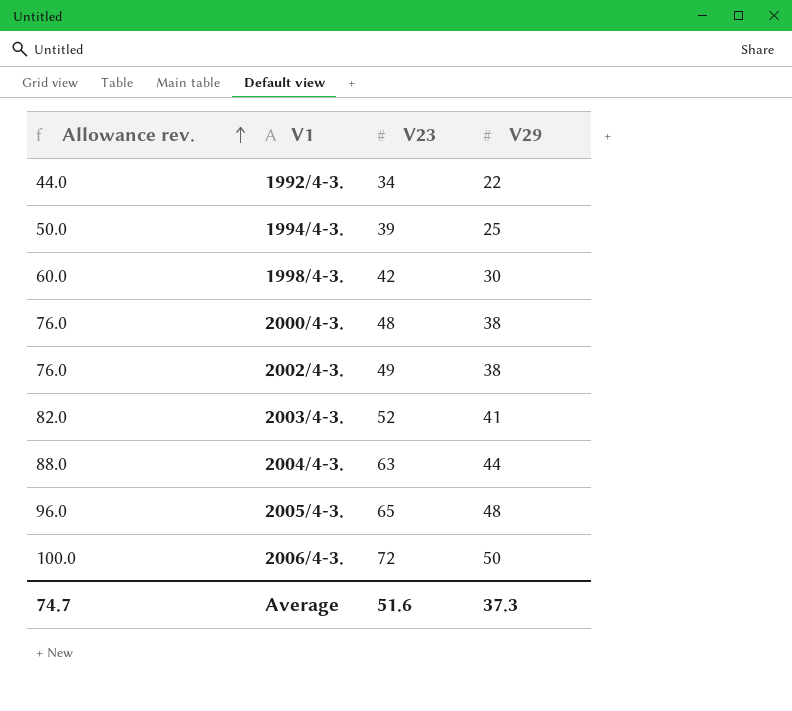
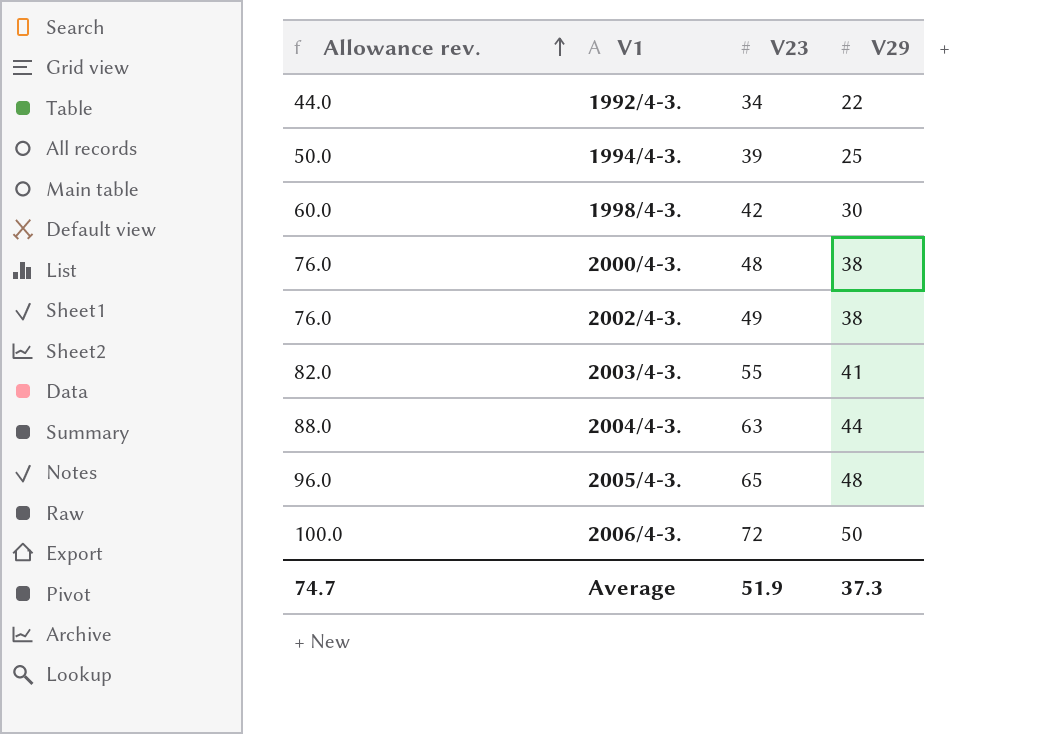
2003/4-3. | V23: 52 -> 55
Average | V23: 51.6 -> 51.9

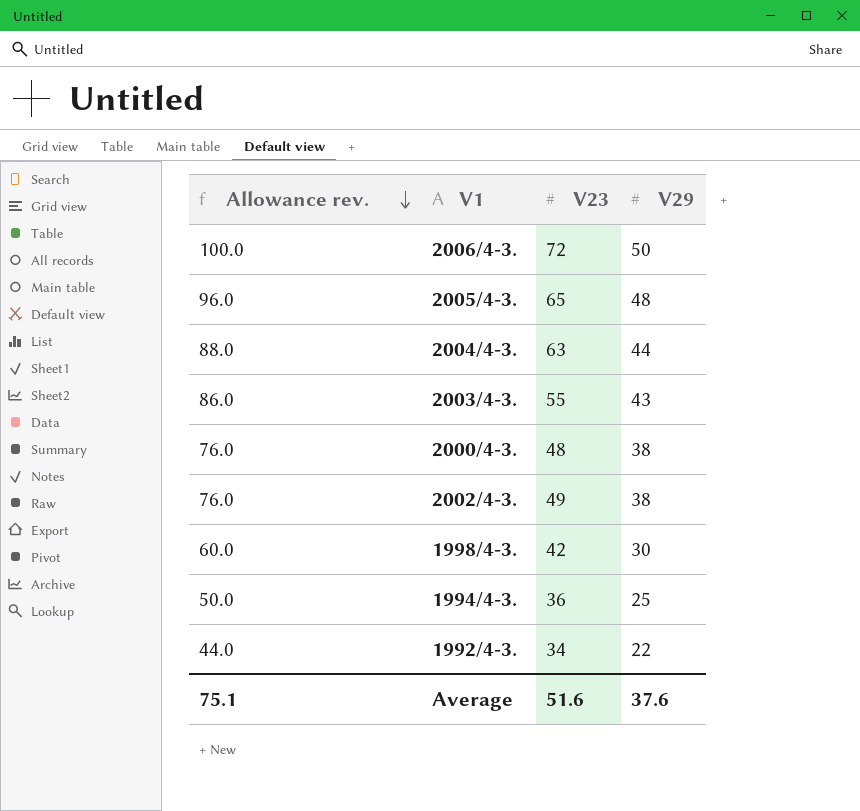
row order: Allowance rev. ascending -> Allowance rev. descending
2003/4-3. | Allowance rev.: 82.0 -> 86.0
2003/4-3. | V29: 41 -> 43
1994/4-3. | V23: 39 -> 36
Average | Allowance rev.: 74.7 -> 75.1
Average | V23: 51.9 -> 51.6
Average | V29: 37.3 -> 37.6

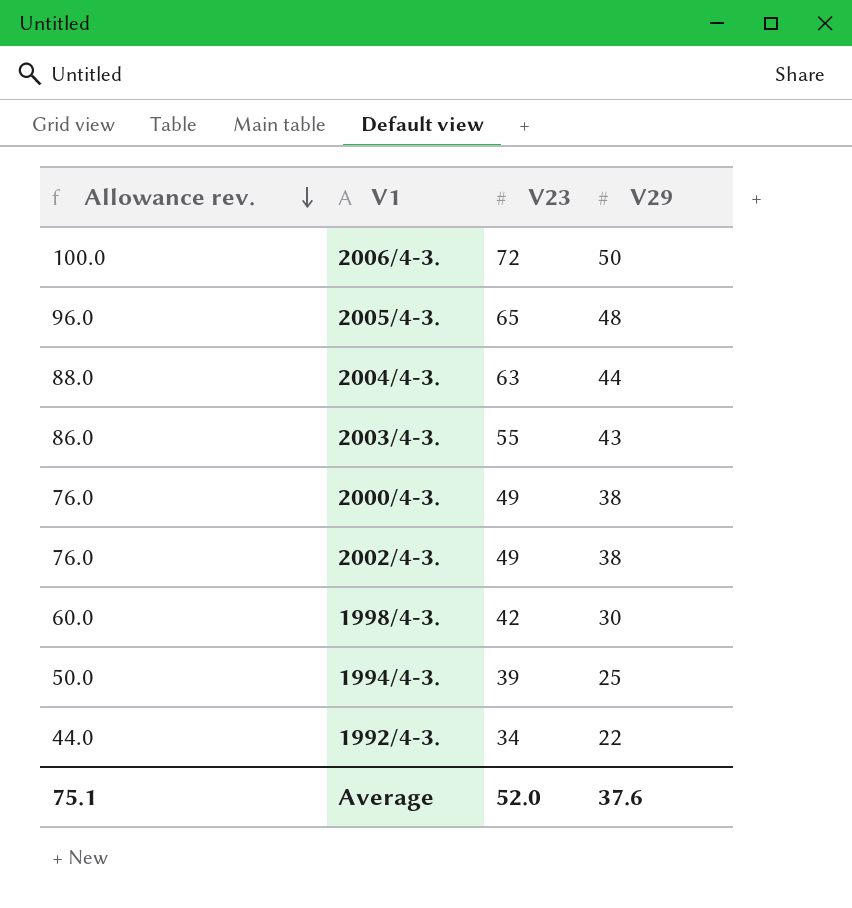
2000/4-3. | V23: 48 -> 49
1994/4-3. | V23: 36 -> 39
Average | V23: 51.6 -> 52.0

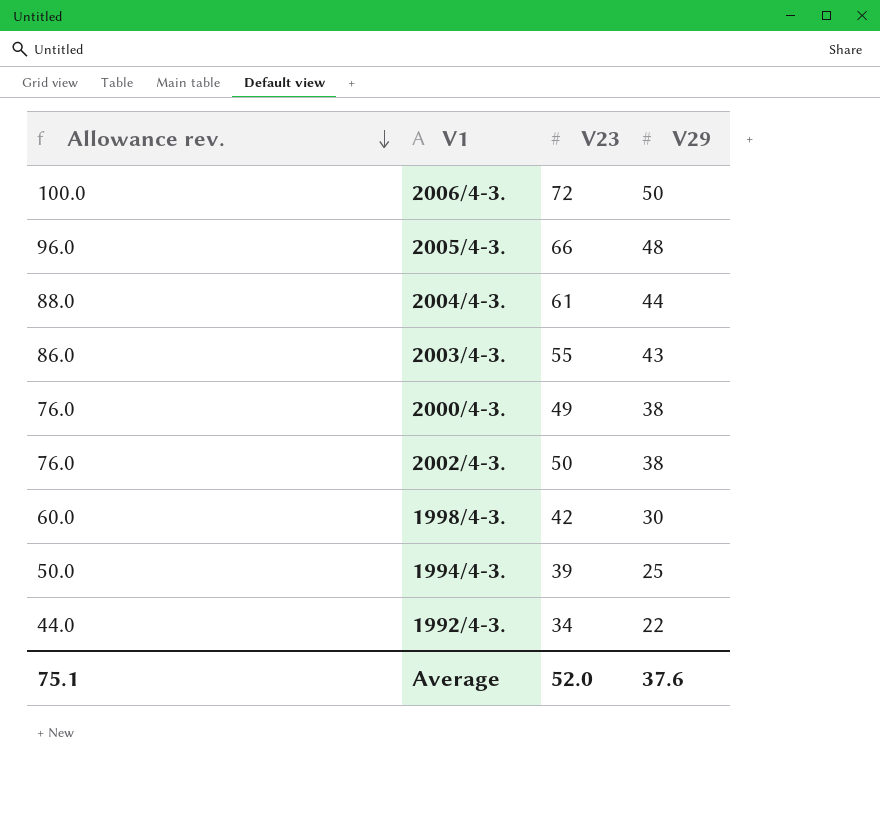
2005/4-3. | V23: 65 -> 66
2004/4-3. | V23: 63 -> 61
2002/4-3. | V23: 49 -> 50

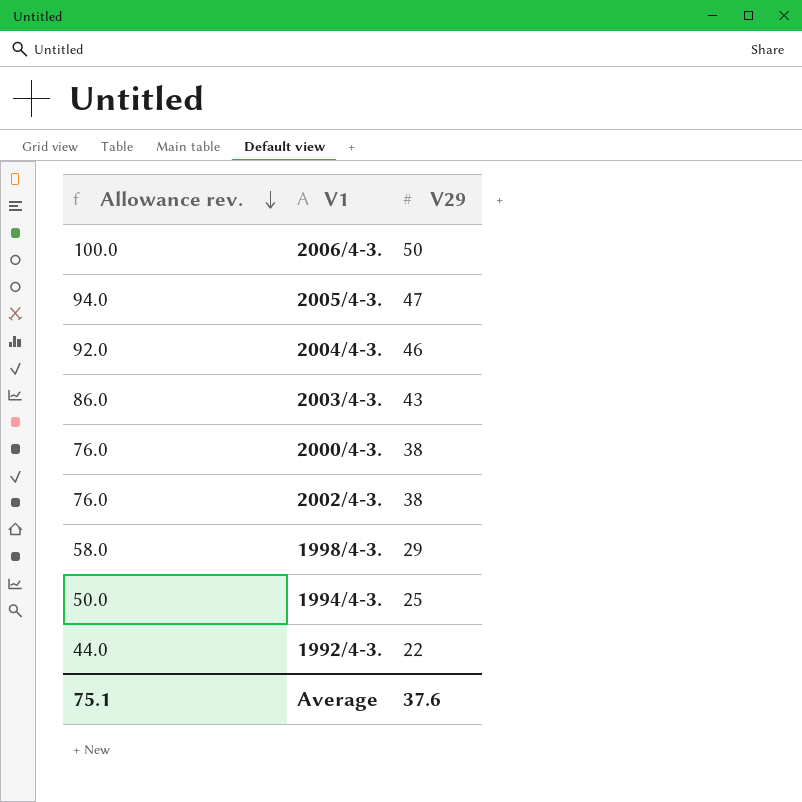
column V23 | position: 3 -> none
2005/4-3. | Allowance rev.: 96.0 -> 94.0
2005/4-3. | V29: 48 -> 47
2004/4-3. | Allowance rev.: 88.0 -> 92.0
2004/4-3. | V29: 44 -> 46
1998/4-3. | Allowance rev.: 60.0 -> 58.0
1998/4-3. | V29: 30 -> 29

